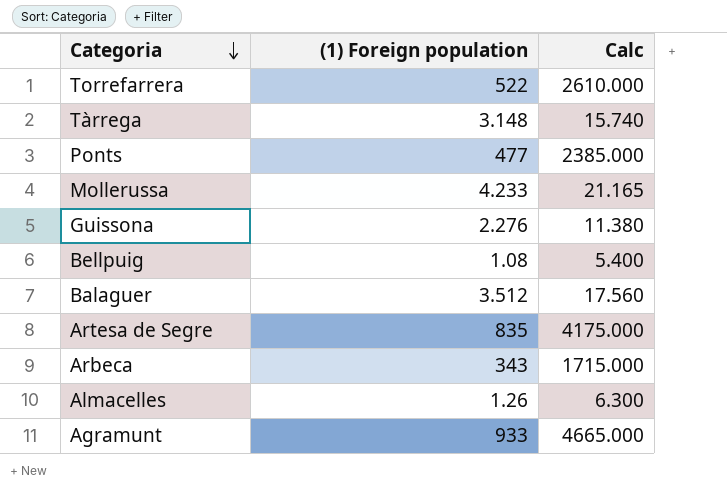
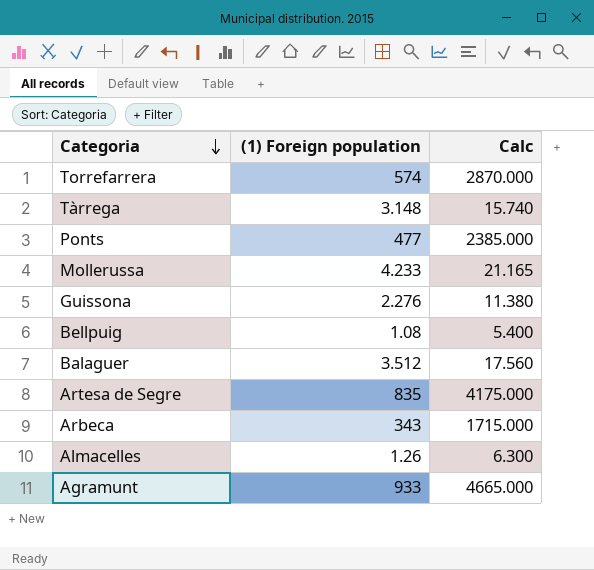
Torrefarrera | (1) Foreign population: 522 -> 574
Torrefarrera | Calc: 2610.000 -> 2870.000

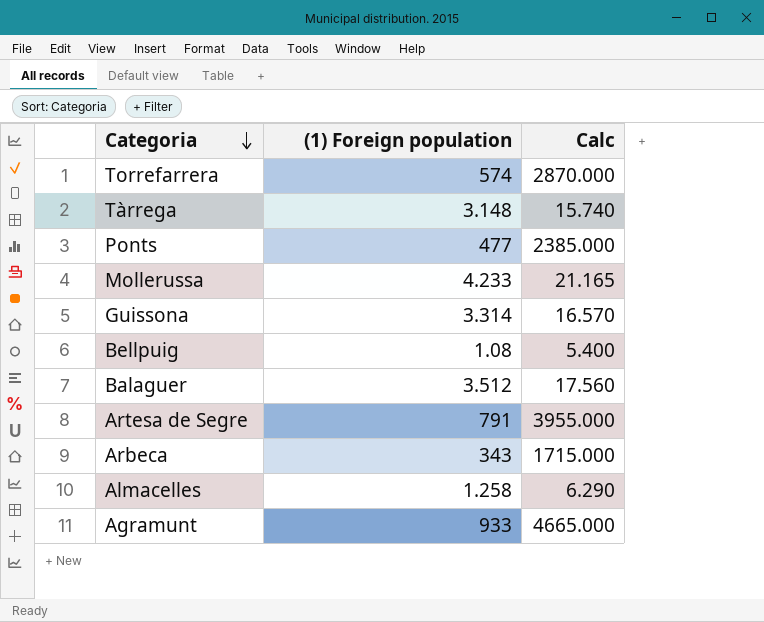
Guissona | (1) Foreign population: 2.276 -> 3.314
Guissona | Calc: 11.380 -> 16.570
Artesa de Segre | (1) Foreign population: 835 -> 791
Artesa de Segre | Calc: 4175.000 -> 3955.000
Almacelles | (1) Foreign population: 1.26 -> 1.258
Almacelles | Calc: 6.300 -> 6.290

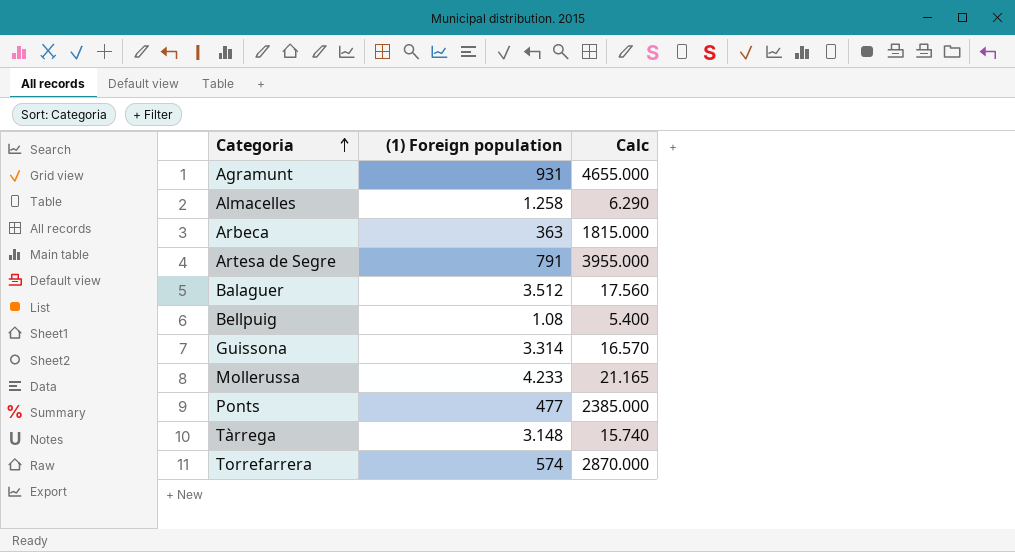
row order: Categoria descending -> Categoria ascending
Agramunt | (1) Foreign population: 933 -> 931
Agramunt | Calc: 4665.000 -> 4655.000
Arbeca | (1) Foreign population: 343 -> 363
Arbeca | Calc: 1715.000 -> 1815.000

